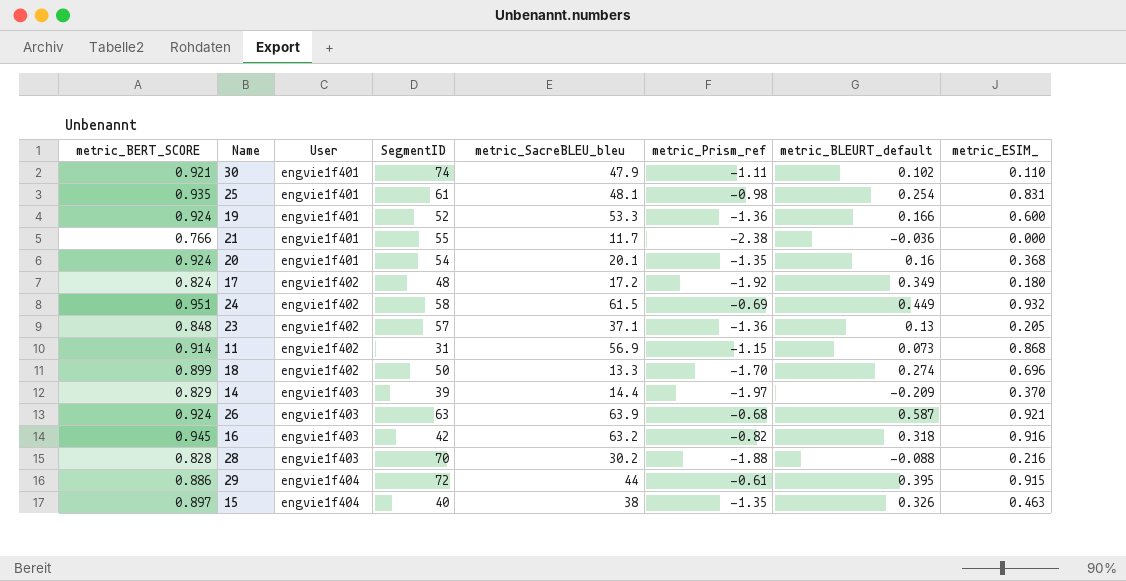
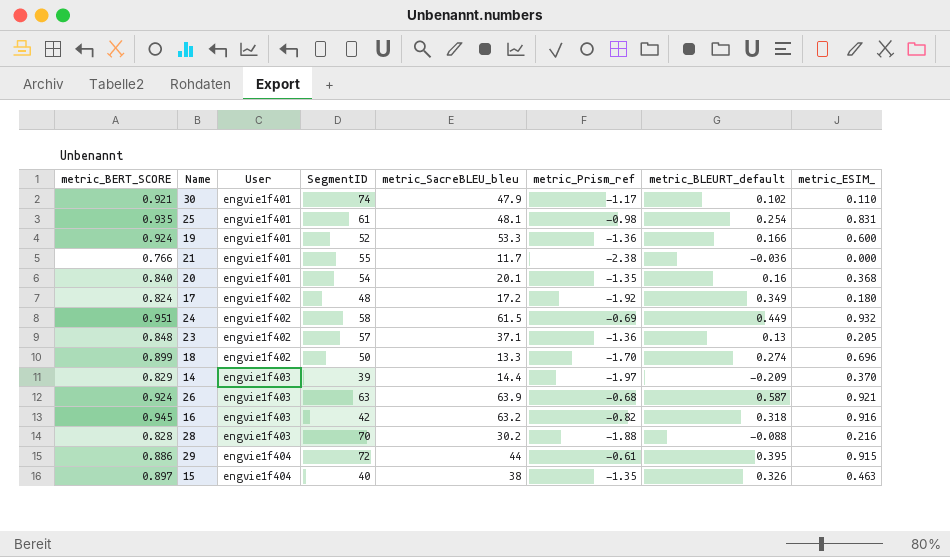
row 11: 0.914 | engvie1f402 | 31 | 56.9 | -1.15 | 0.073 | 0.868 -> none
30 | metric_Prism_ref: -1.11 -> -1.17
20 | metric_BERT_SCORE: 0.924 -> 0.840

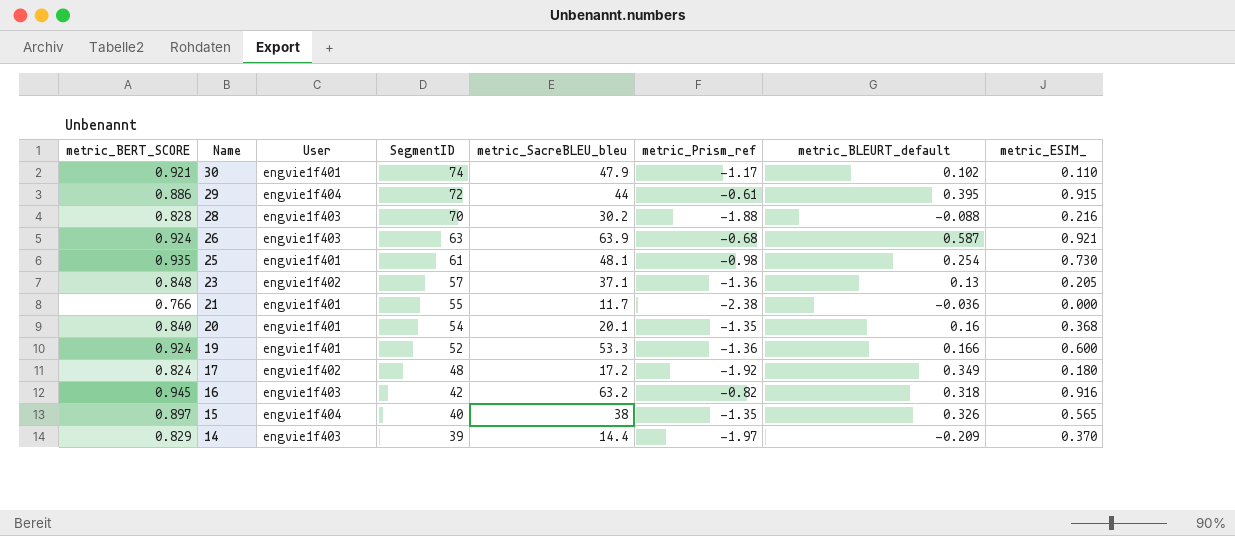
row order: User ascending -> Name descending
row 24: 0.951 | engvie1f402 | 58 | 61.5 | -0.69 | 0.449 | 0.932 -> none
row 18: 0.899 | engvie1f402 | 50 | 13.3 | -1.70 | 0.274 | 0.696 -> none
25 | metric_ESIM_: 0.831 -> 0.730
15 | metric_ESIM_: 0.463 -> 0.565

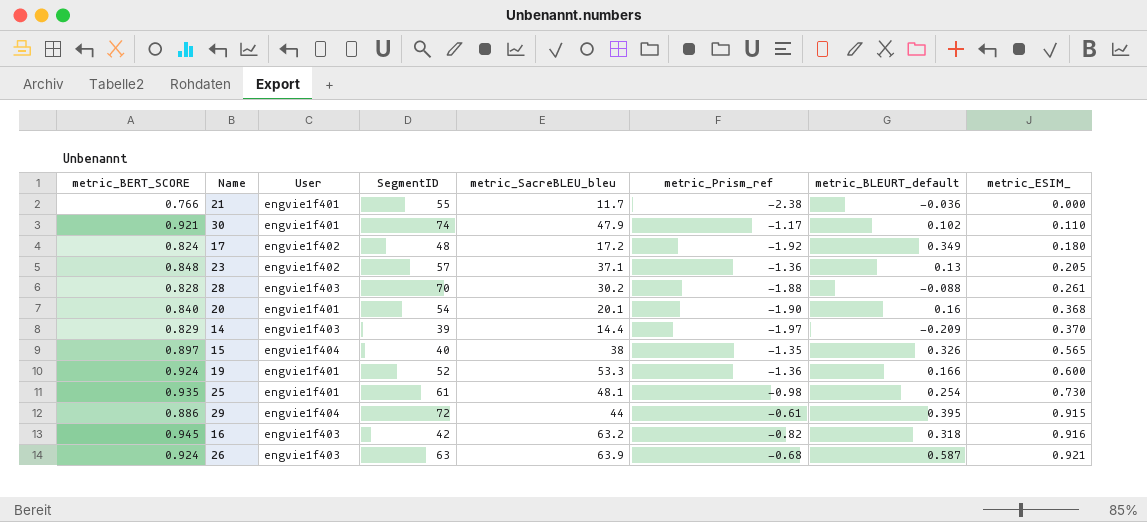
row order: Name descending -> metric_ESIM_ ascending
28 | metric_ESIM_: 0.216 -> 0.261
20 | metric_Prism_ref: -1.35 -> -1.90

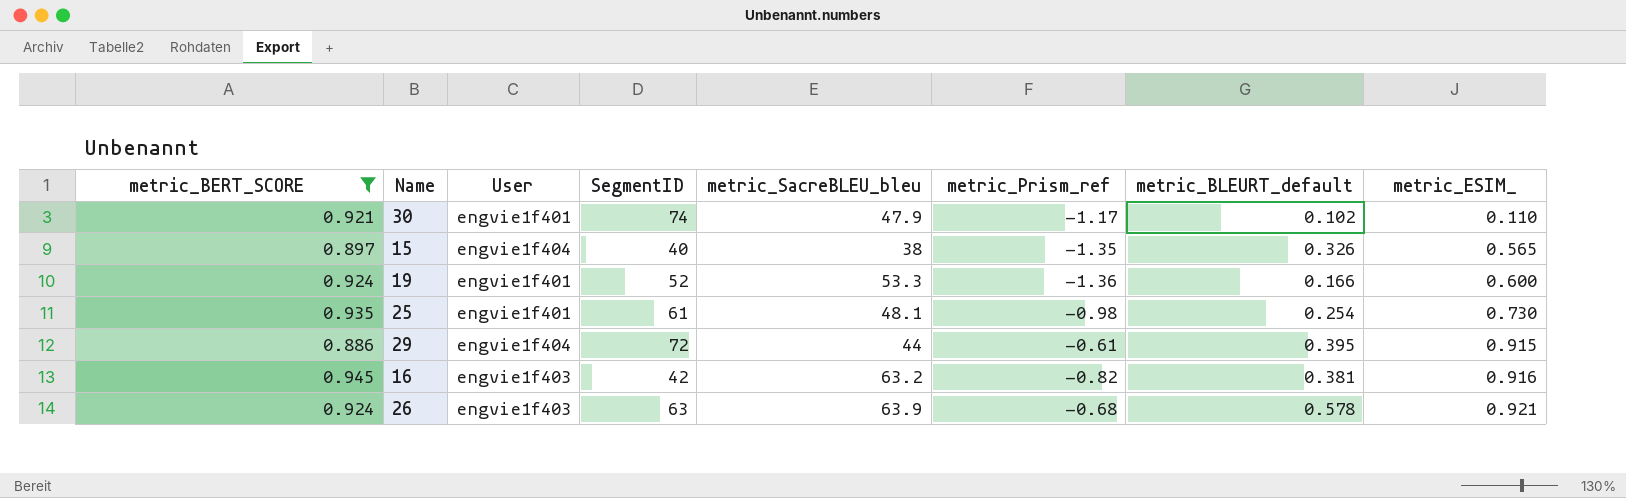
filter: none -> metric_BERT_SCORE >= 0.886
16 | metric_BLEURT_default: 0.318 -> 0.381
26 | metric_BLEURT_default: 0.587 -> 0.578

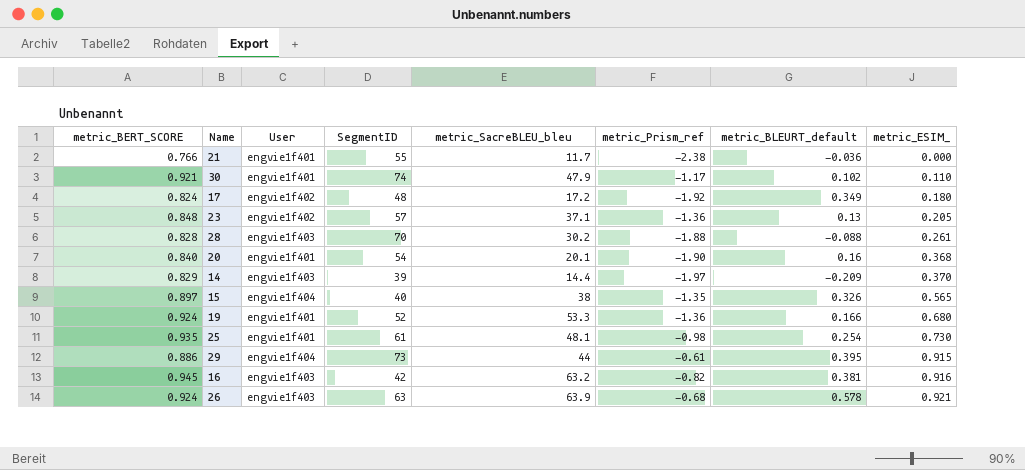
filter: metric_BERT_SCORE >= 0.886 -> none
19 | metric_ESIM_: 0.600 -> 0.680
29 | SegmentID: 72 -> 73

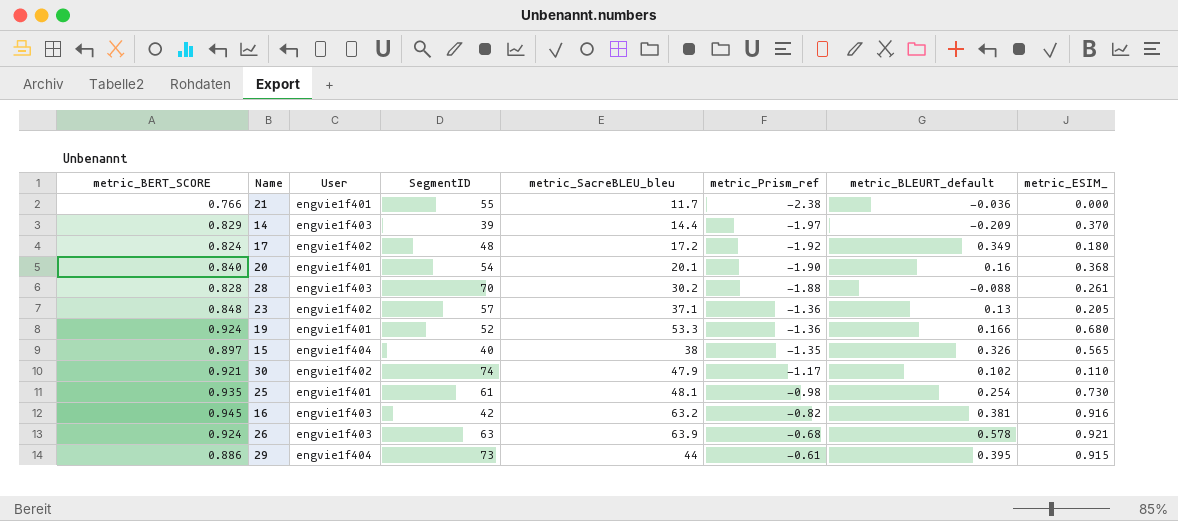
row order: metric_ESIM_ ascending -> metric_Prism_ref ascending
30 | User: engvie1f401 -> engvie1f402

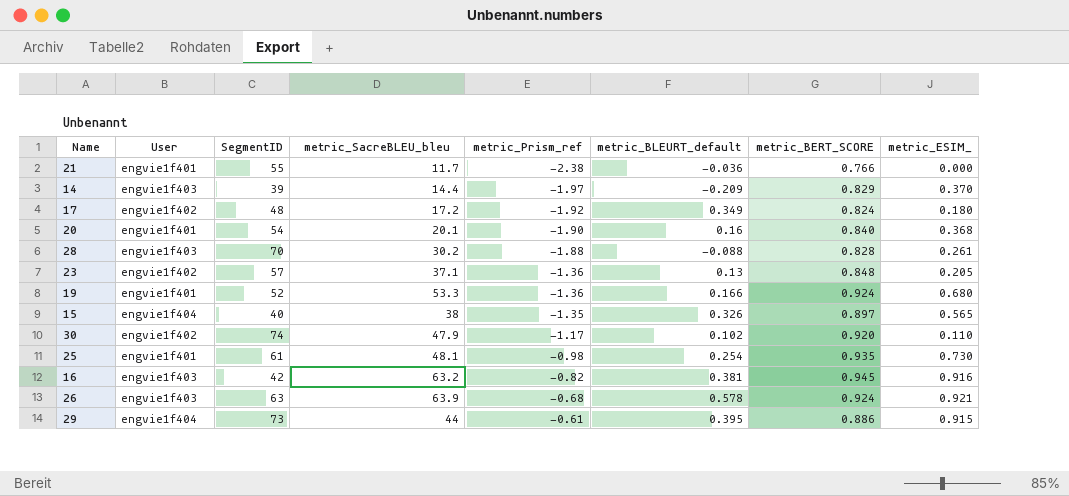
column metric_BERT_SCORE | position: 1 -> 7
30 | metric_BERT_SCORE: 0.921 -> 0.920

